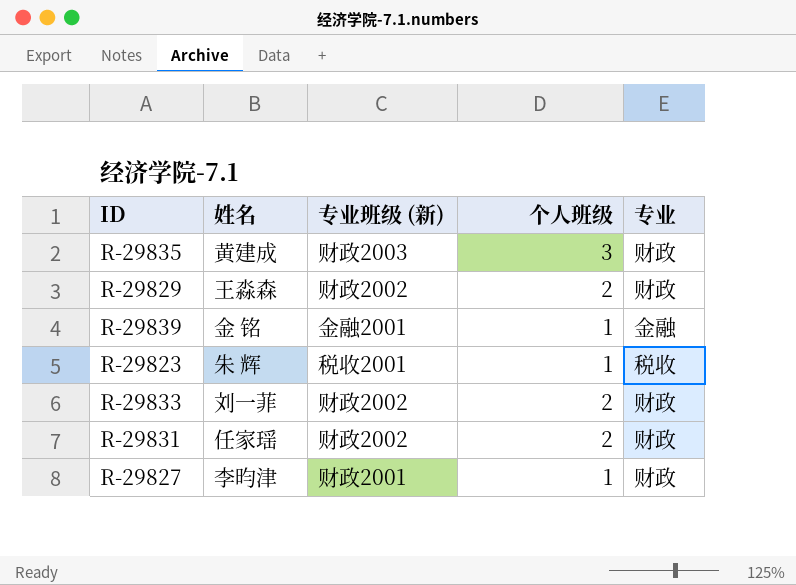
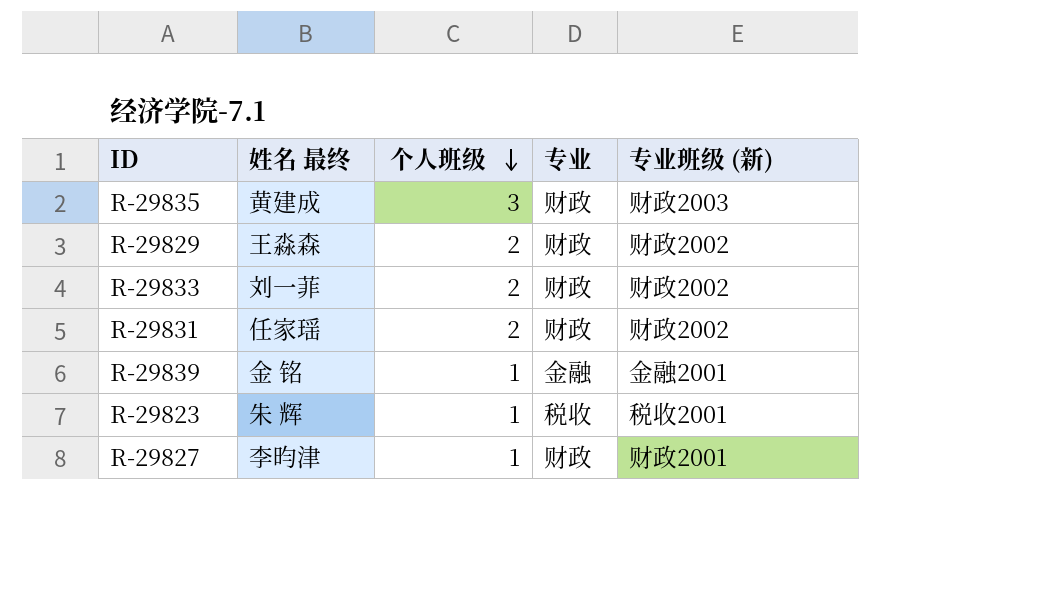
row order: none -> 个人班级 descending
column name: 姓名 -> 姓名 最终
column 专业班级 (新) | position: 3 -> 5

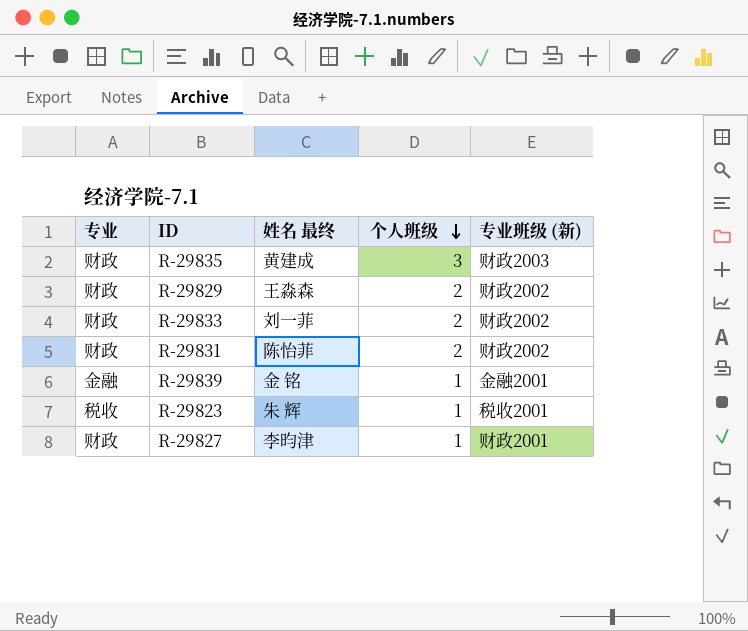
column 专业 | position: 4 -> 1
R-29831 | 姓名 最终: 任家瑶 -> 陈怡菲

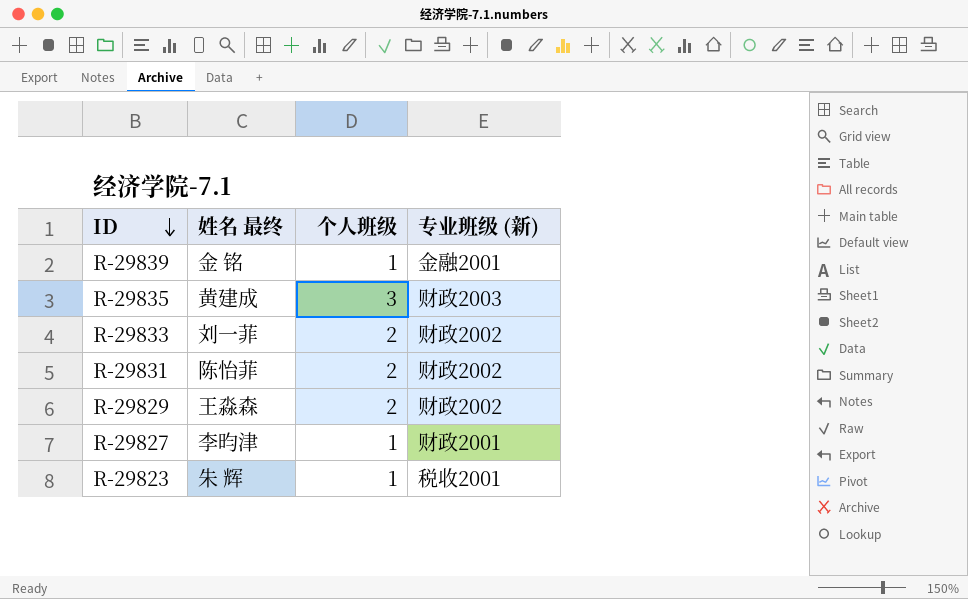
row order: 个人班级 descending -> ID descending
column 专业 | position: 1 -> none

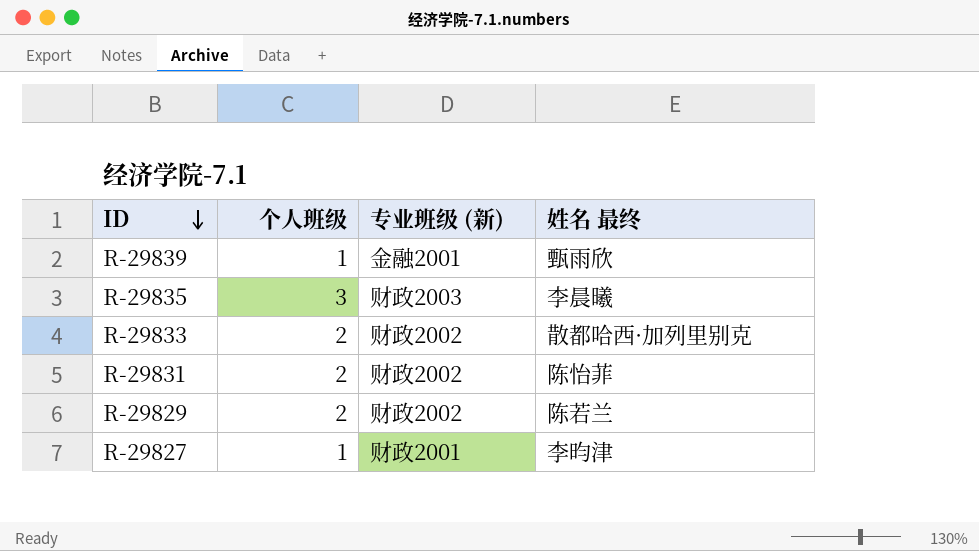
column 姓名 最终 | position: 2 -> 4
row R-29823: 朱 辉 | 1 | 税收2001 -> none
R-29839 | 姓名 最终: 金 铭 -> 甄雨欣
R-29835 | 姓名 最终: 黄建成 -> 李晨曦
R-29833 | 姓名 最终: 刘一菲 -> 散都哈西·加列里别克
R-29829 | 姓名 最终: 王淼森 -> 陈若兰

